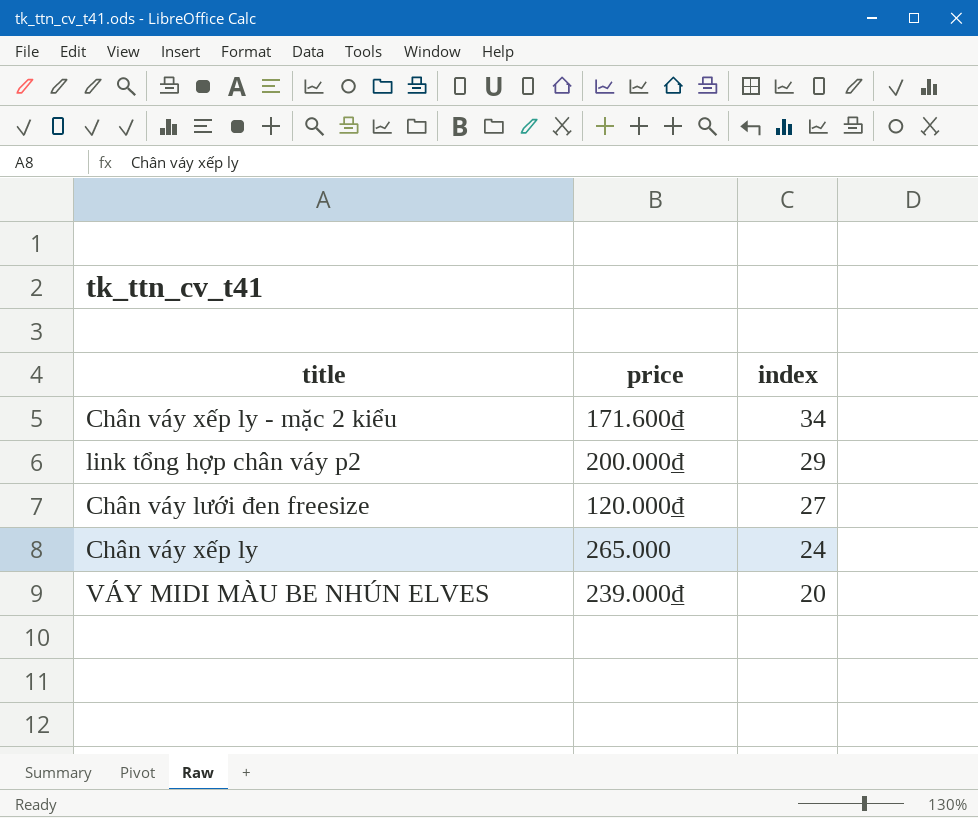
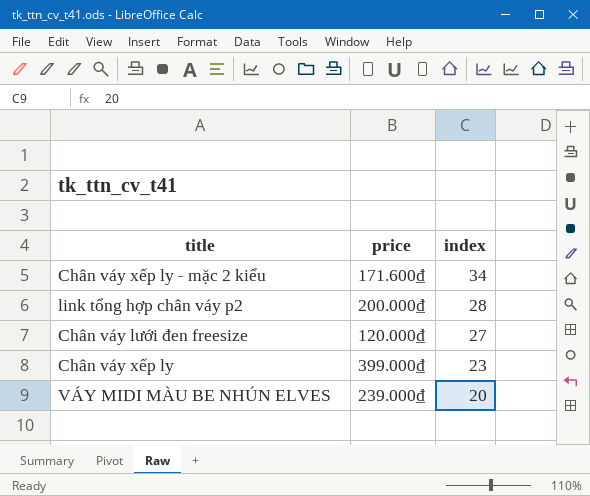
link tổng hợp chân váy p2 | index: 29 -> 28
Chân váy xếp ly | price: 265.000 -> 399.000₫
Chân váy xếp ly | index: 24 -> 23

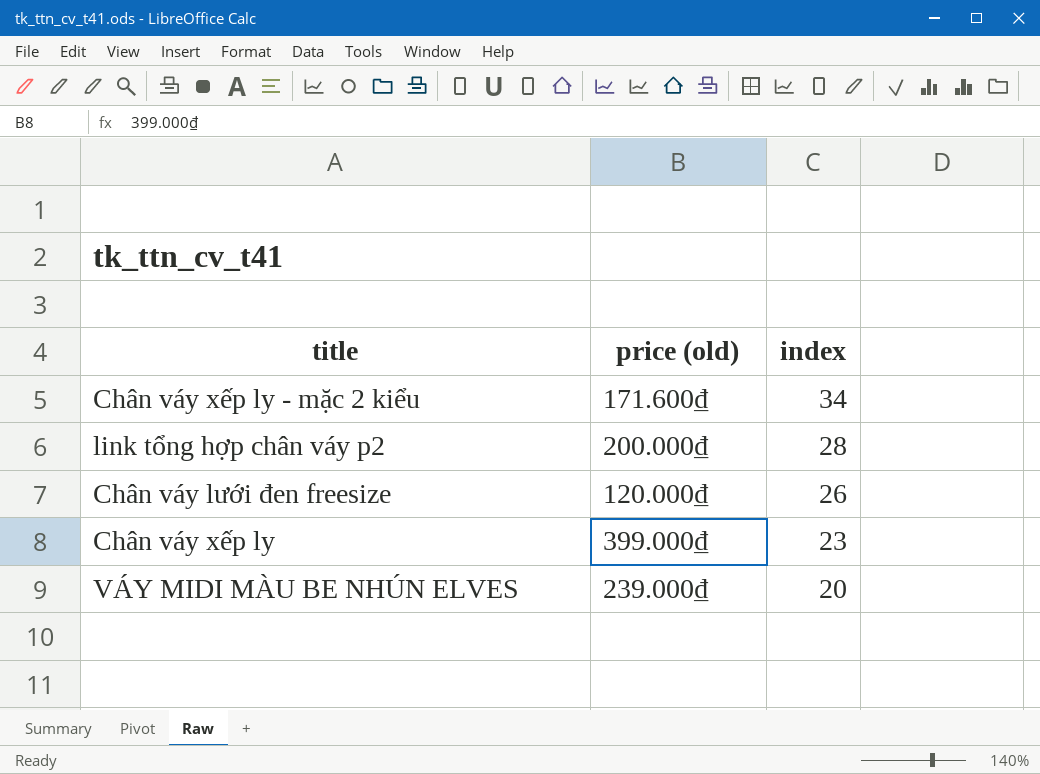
column name: price -> price (old)
Chân váy lưới đen freesize | index: 27 -> 26

